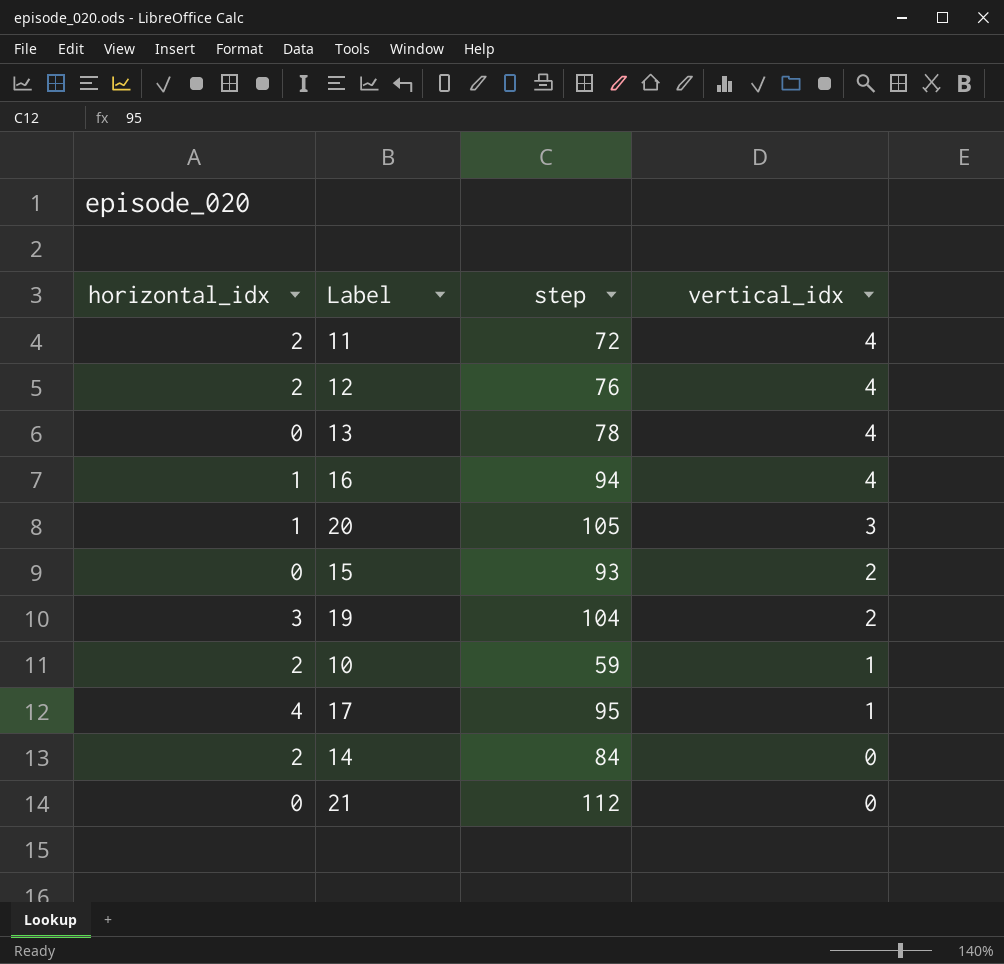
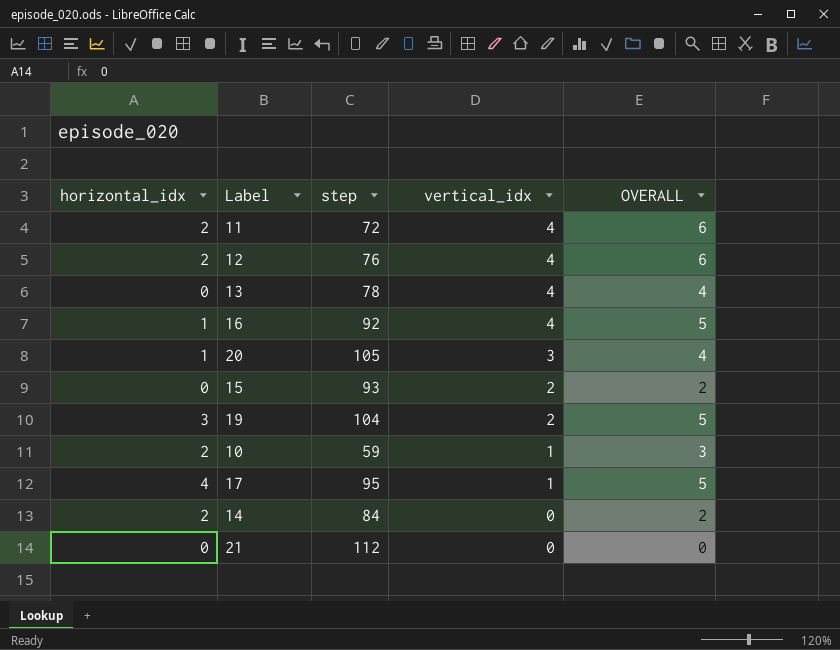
column OVERALL | formula: none -> [horizontal_idx] + [vertical_idx]
16 | step: 94 -> 92

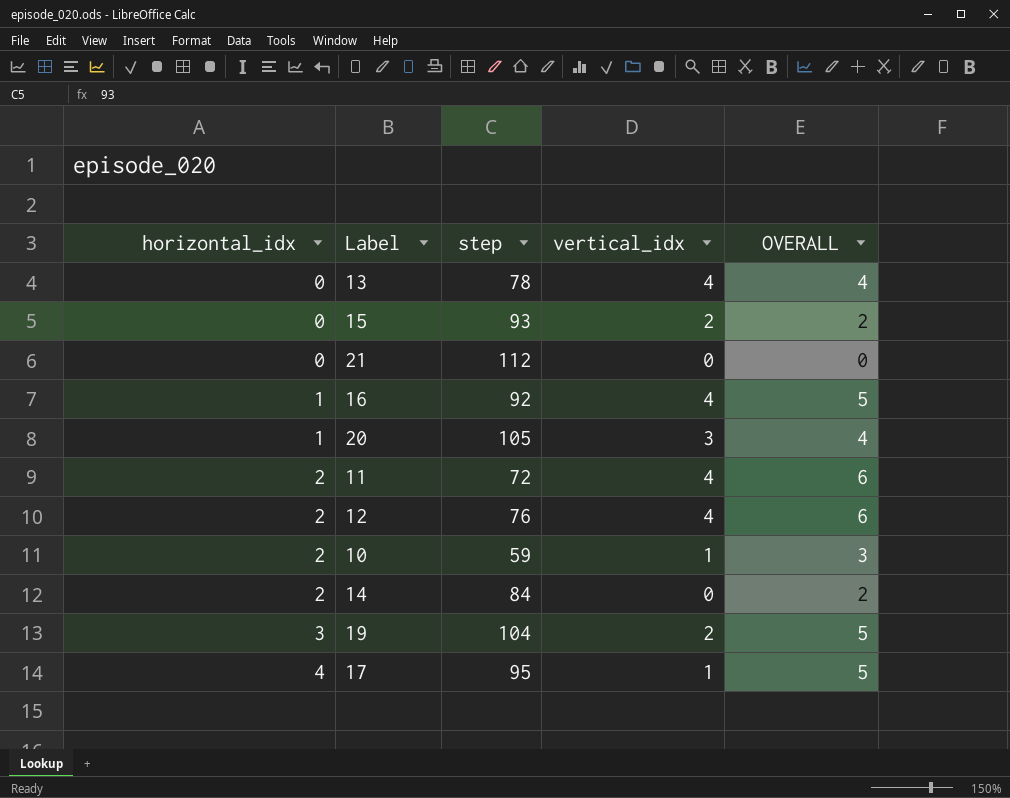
row order: vertical_idx descending -> horizontal_idx ascending

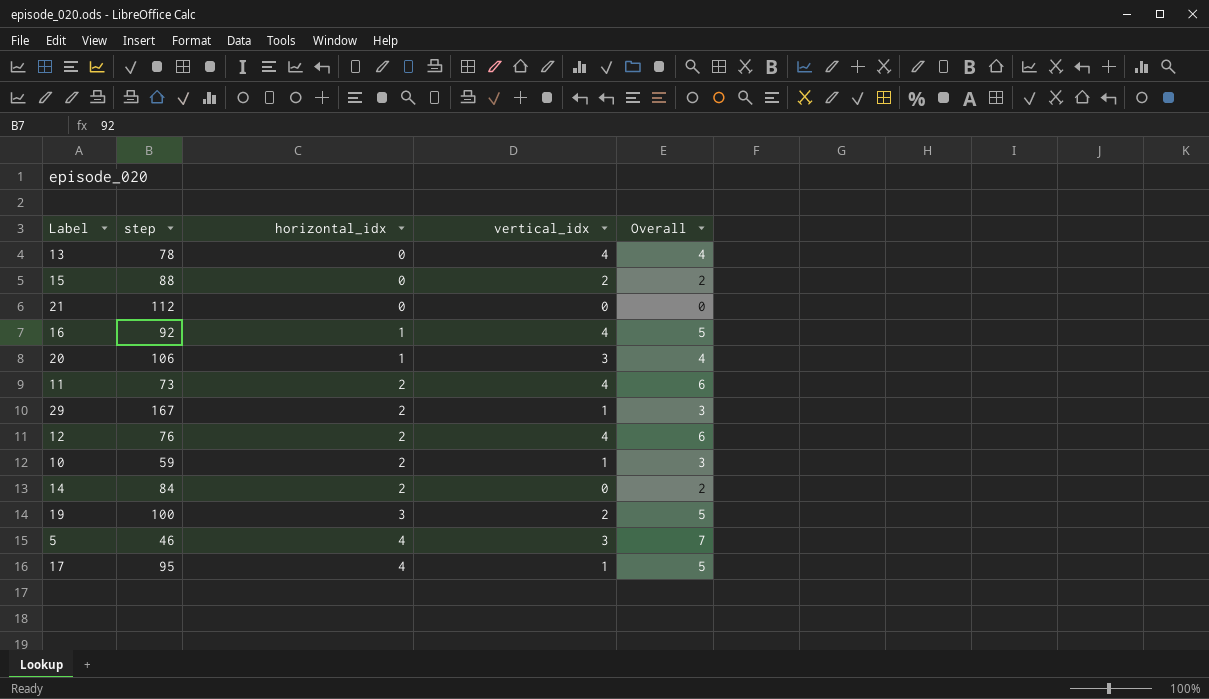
column horizontal_idx | position: 1 -> 3
column name: OVERALL -> Overall
15 | step: 93 -> 88
20 | step: 105 -> 106
11 | step: 72 -> 73
row 29: none -> 167 | 2 | 1 | 3
19 | step: 104 -> 100
row 5: none -> 46 | 4 | 3 | 7

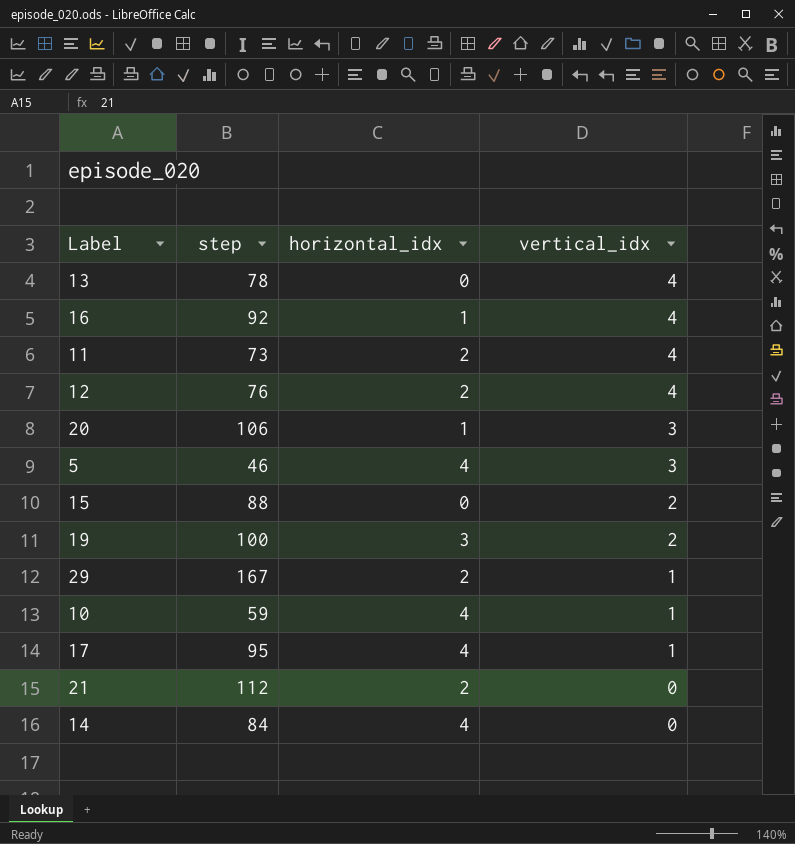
row order: horizontal_idx ascending -> vertical_idx descending
column Overall | formula: [horizontal_idx] + [vertical_idx] -> none
10 | horizontal_idx: 2 -> 4
21 | horizontal_idx: 0 -> 2
14 | horizontal_idx: 2 -> 4

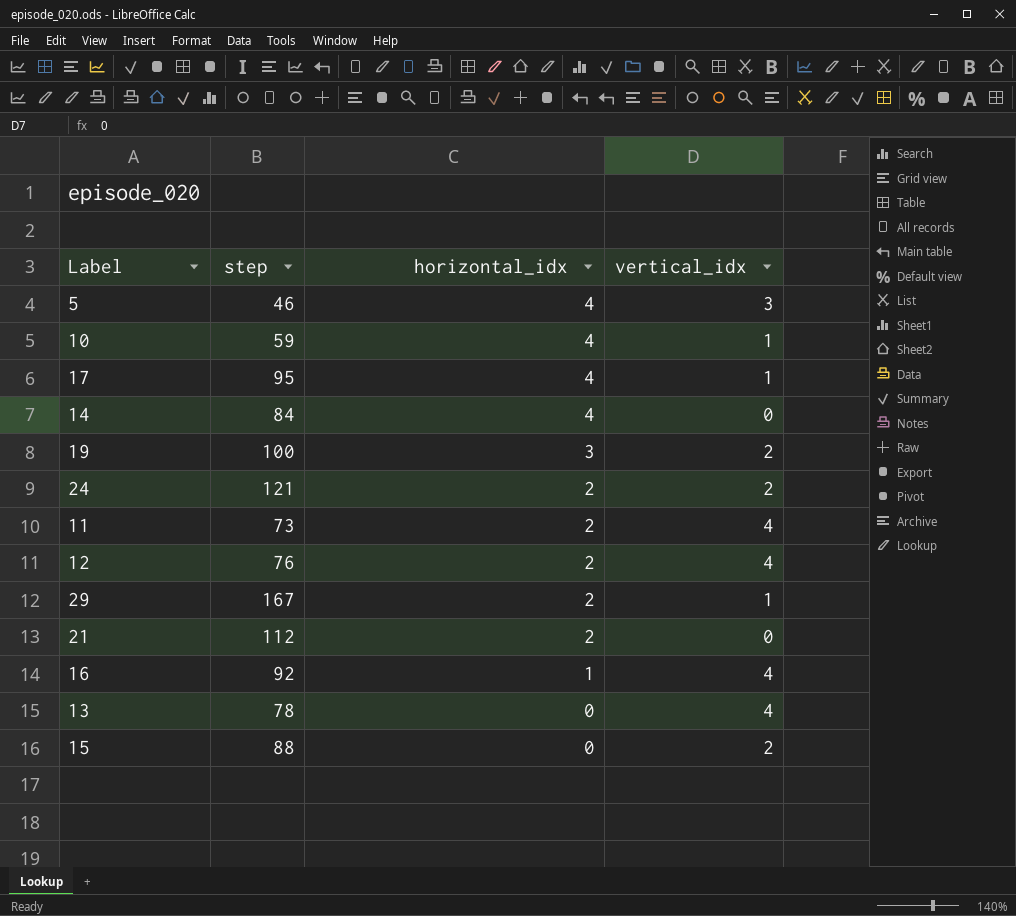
row order: vertical_idx descending -> horizontal_idx descending
row 20: 106 | 1 | 3 -> none
row 24: none -> 121 | 2 | 2

